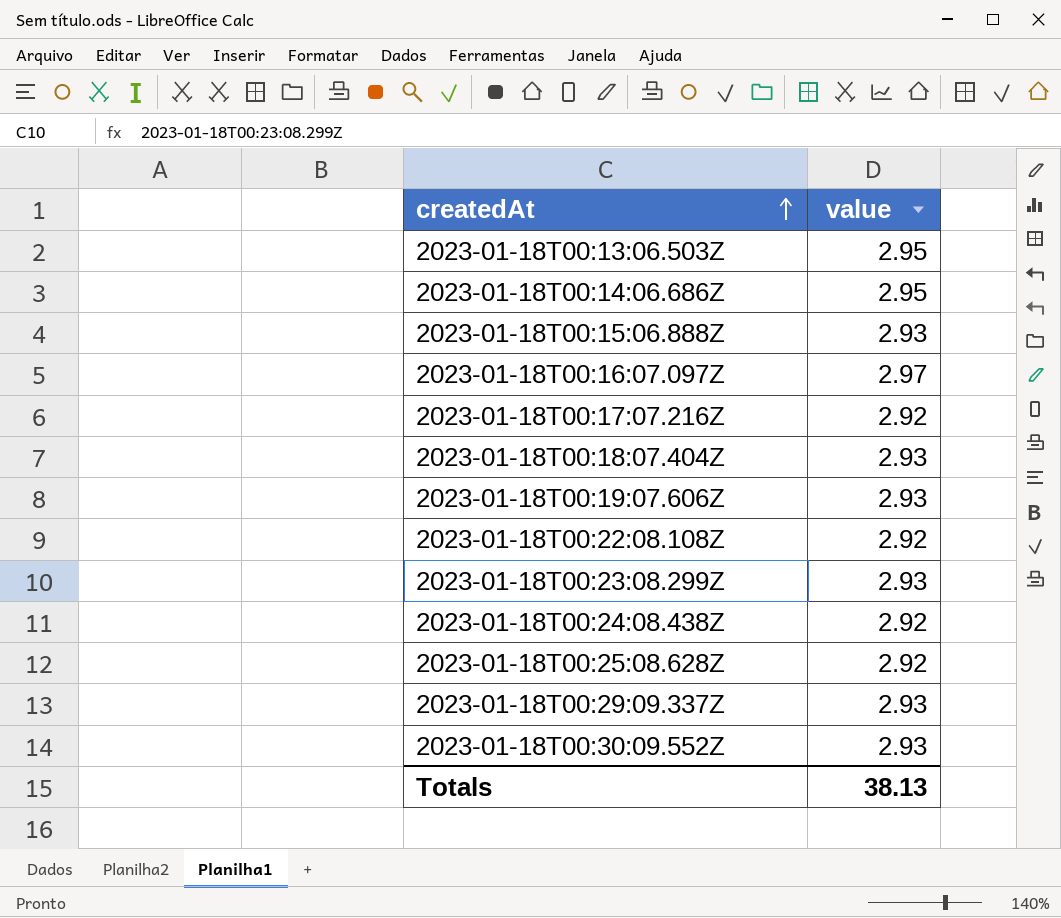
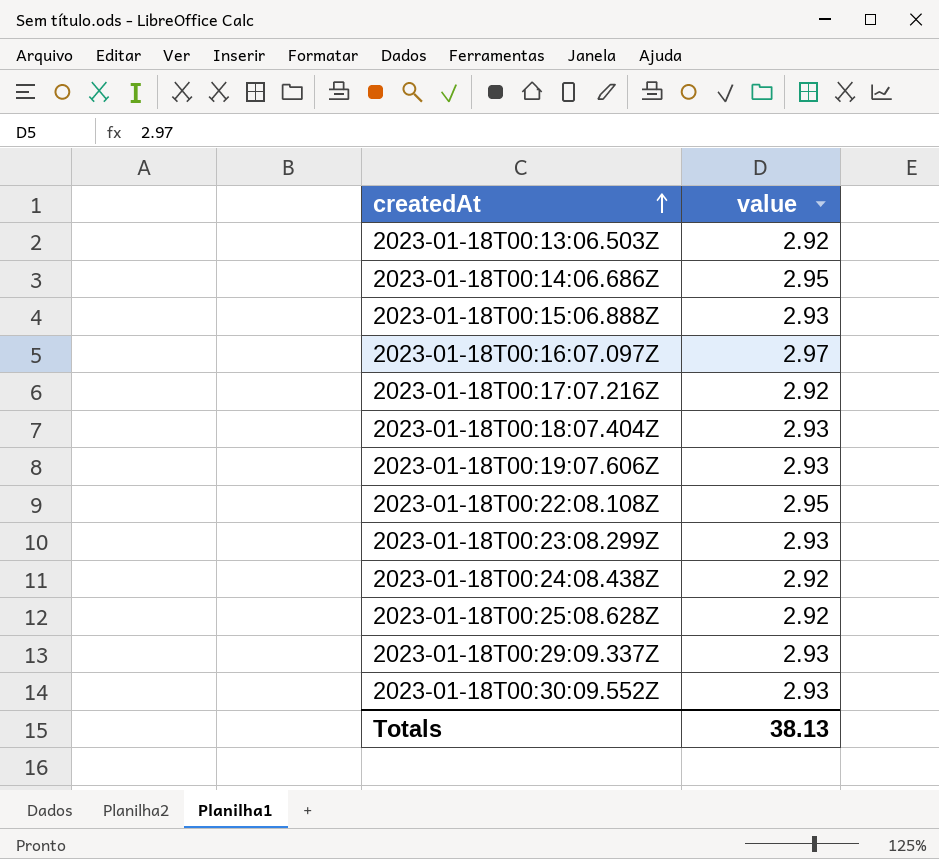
2023-01-18T00:13:06.503Z | value: 2.95 -> 2.92
2023-01-18T00:22:08.108Z | value: 2.92 -> 2.95

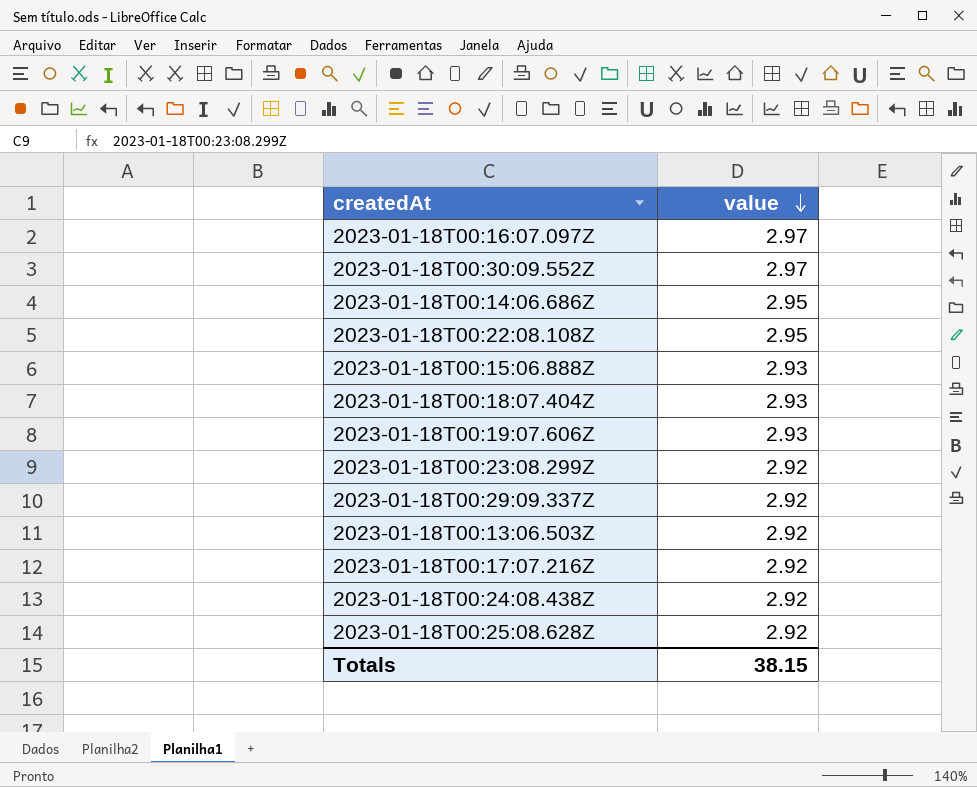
row order: createdAt ascending -> value descending
2023-01-18T00:30:09.552Z | value: 2.93 -> 2.97
2023-01-18T00:23:08.299Z | value: 2.93 -> 2.92
2023-01-18T00:29:09.337Z | value: 2.93 -> 2.92
Totals | value: 38.13 -> 38.15

